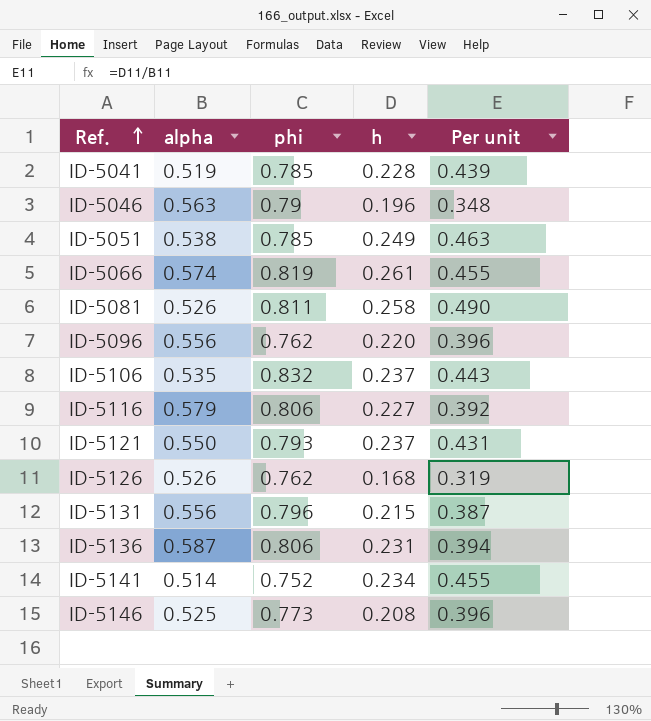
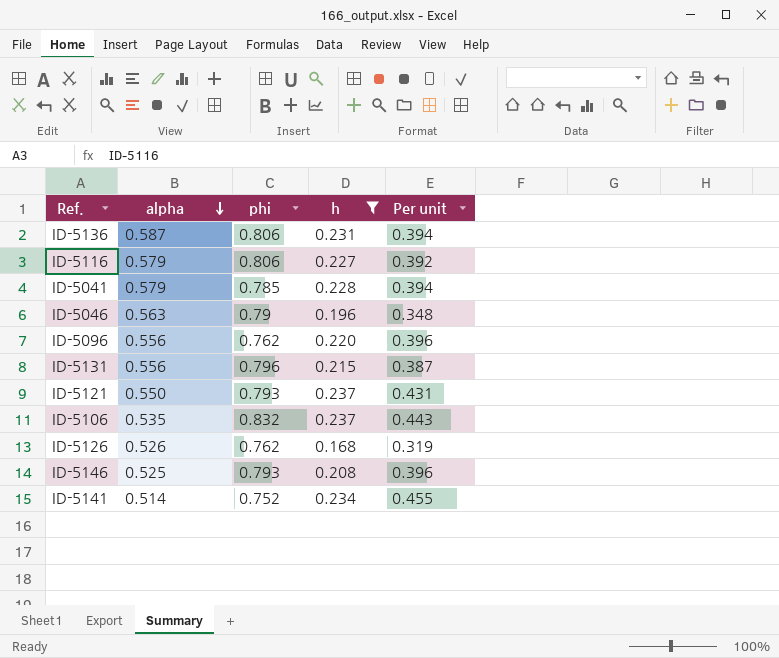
filter: none -> h <= 0.237
row order: Ref. ascending -> alpha descending
ID-5041 | alpha: 0.519 -> 0.579
ID-5041 | Per unit: 0.439 -> 0.394
ID-5146 | phi: 0.773 -> 0.793

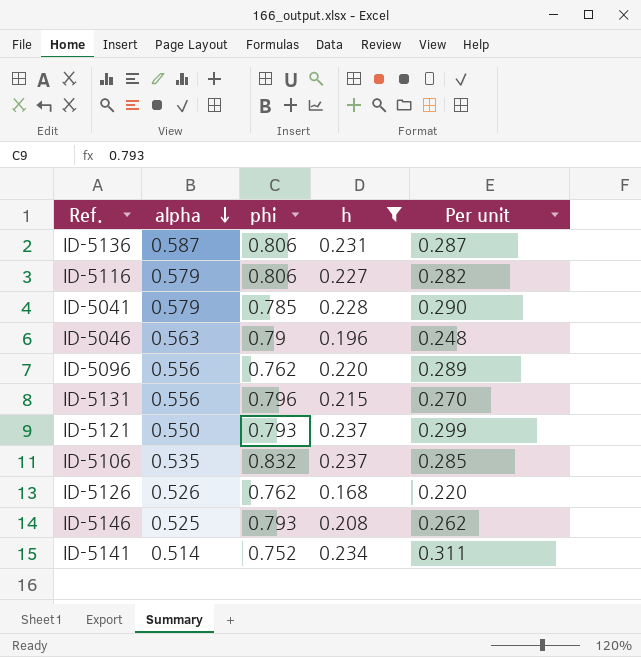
column Per unit | formula: [h] / [alpha] -> [h] / [phi]

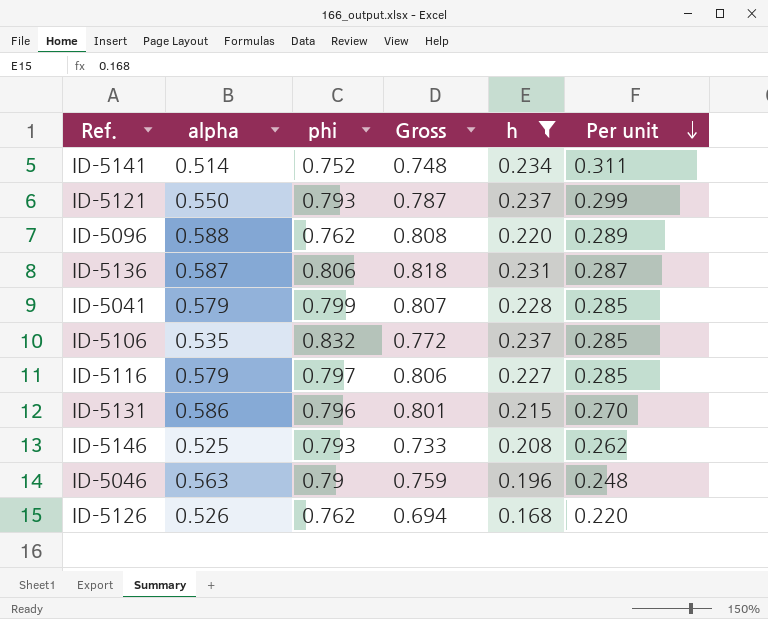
row order: alpha descending -> Per unit descending
column Gross | formula: none -> [alpha] + [h]
ID-5096 | alpha: 0.556 -> 0.588
ID-5041 | phi: 0.785 -> 0.799
ID-5041 | Per unit: 0.290 -> 0.285
ID-5116 | phi: 0.806 -> 0.797
ID-5116 | Per unit: 0.282 -> 0.285
ID-5131 | alpha: 0.556 -> 0.586

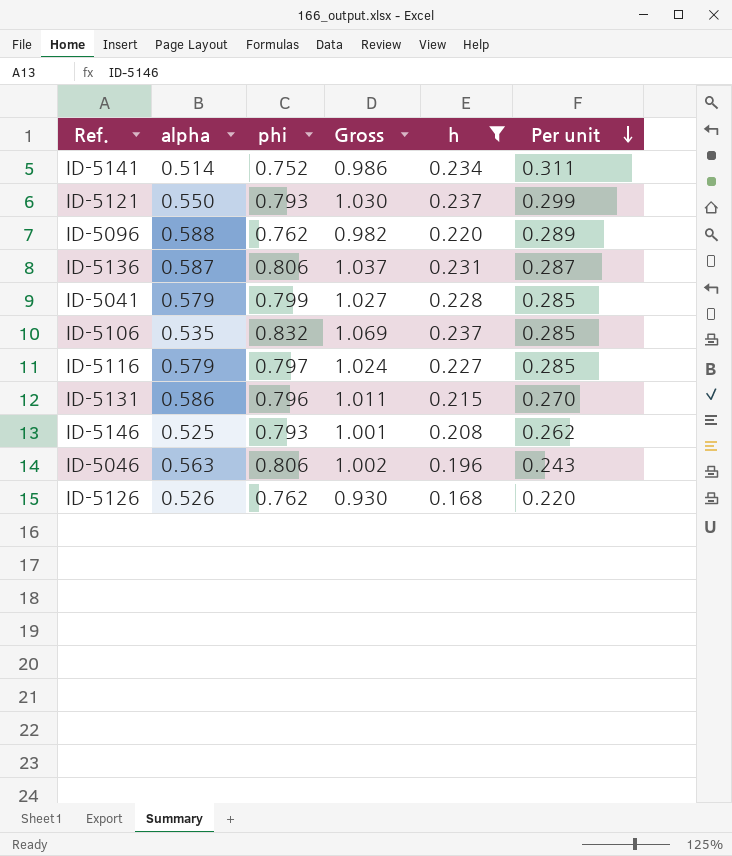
column Gross | formula: [alpha] + [h] -> [phi] + [h]
ID-5046 | phi: 0.79 -> 0.806
ID-5046 | Per unit: 0.248 -> 0.243

